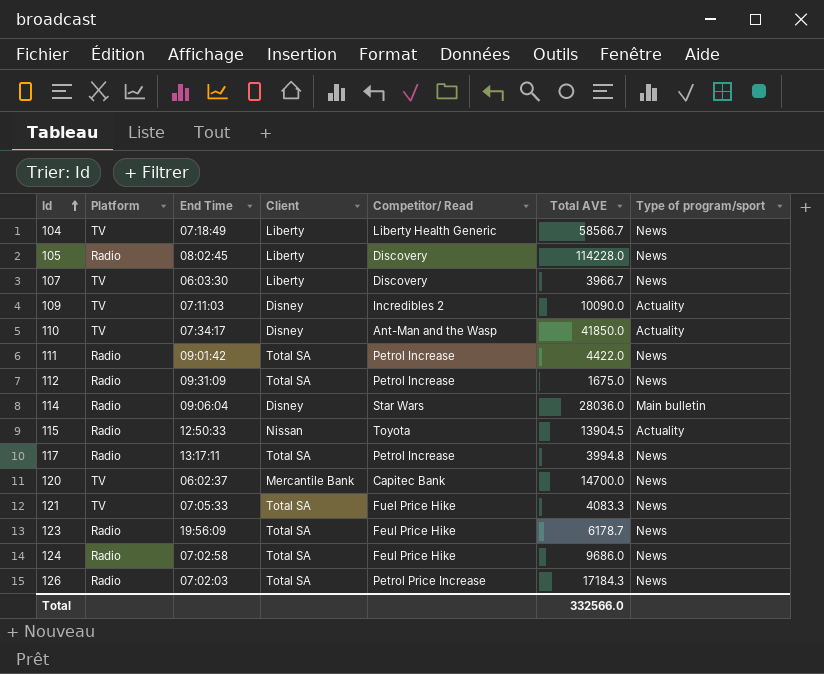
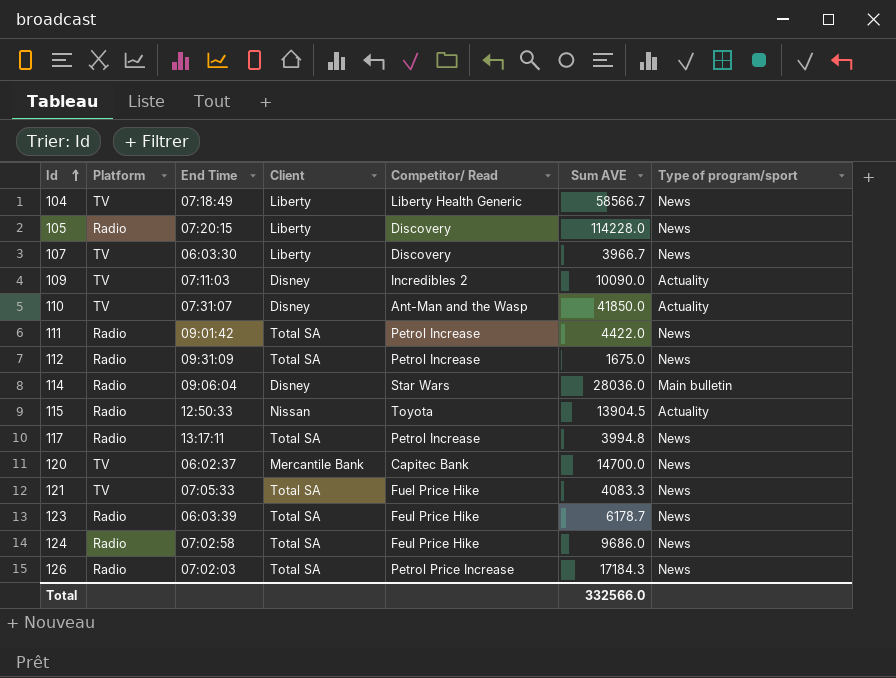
column name: Total AVE -> Sum AVE
105 | End Time: 08:02:45 -> 07:20:15
110 | End Time: 07:34:17 -> 07:31:07
123 | End Time: 19:56:09 -> 06:03:39

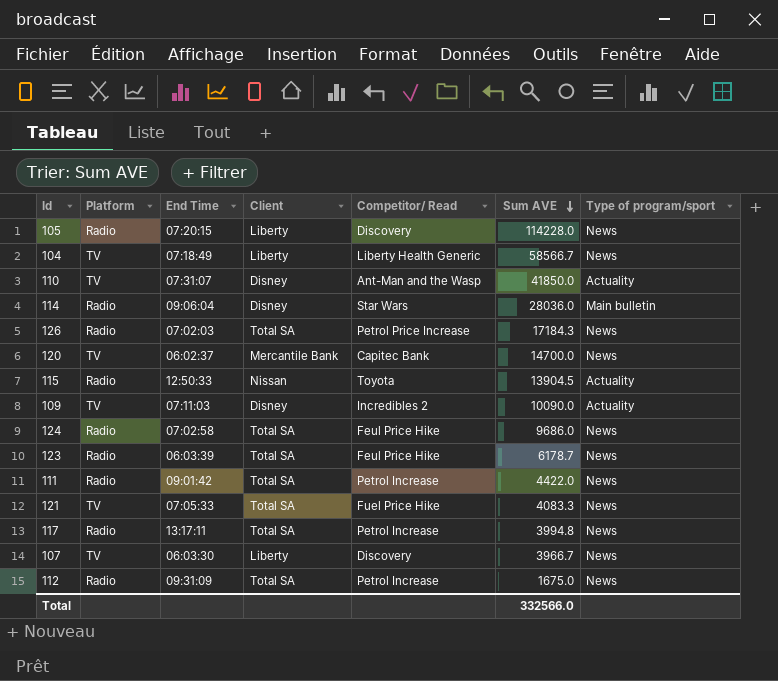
row order: Id ascending -> Sum AVE descending

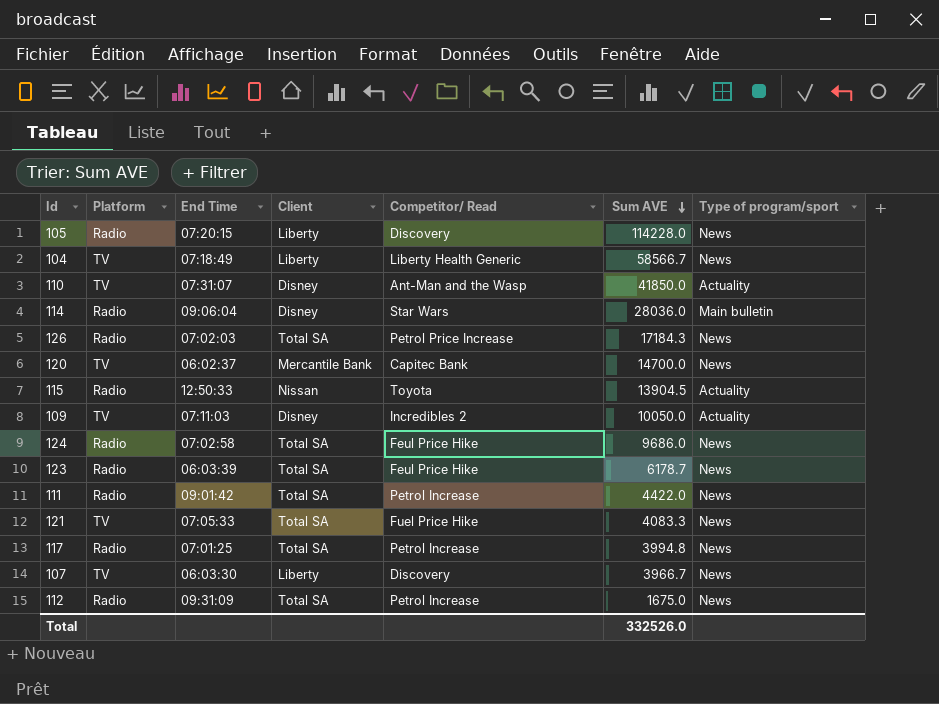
109 | Sum AVE: 10090.0 -> 10050.0
117 | End Time: 13:17:11 -> 07:01:25
Total | Sum AVE: 332566.0 -> 332526.0

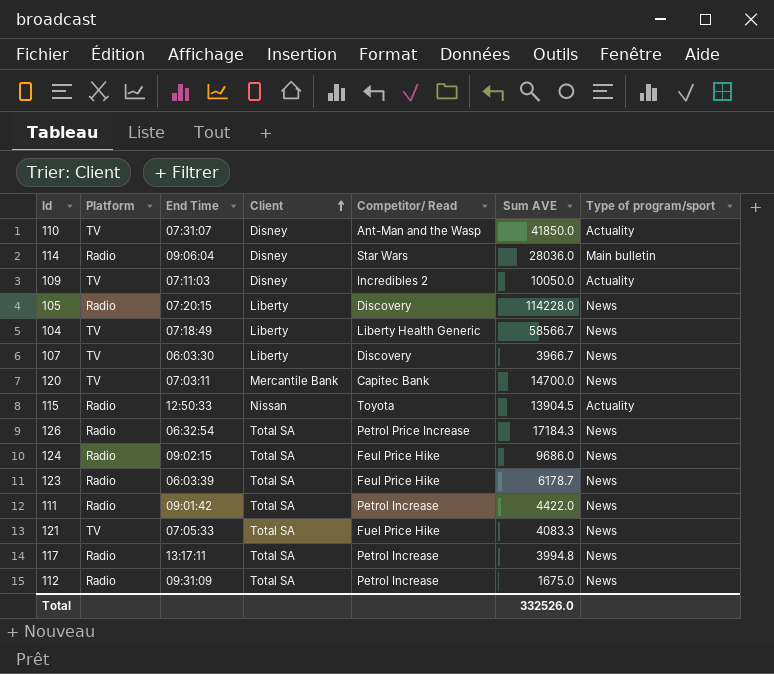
row order: Sum AVE descending -> Client ascending
120 | End Time: 06:02:37 -> 07:03:11
126 | End Time: 07:02:03 -> 06:32:54
124 | End Time: 07:02:58 -> 09:02:15
117 | End Time: 07:01:25 -> 13:17:11

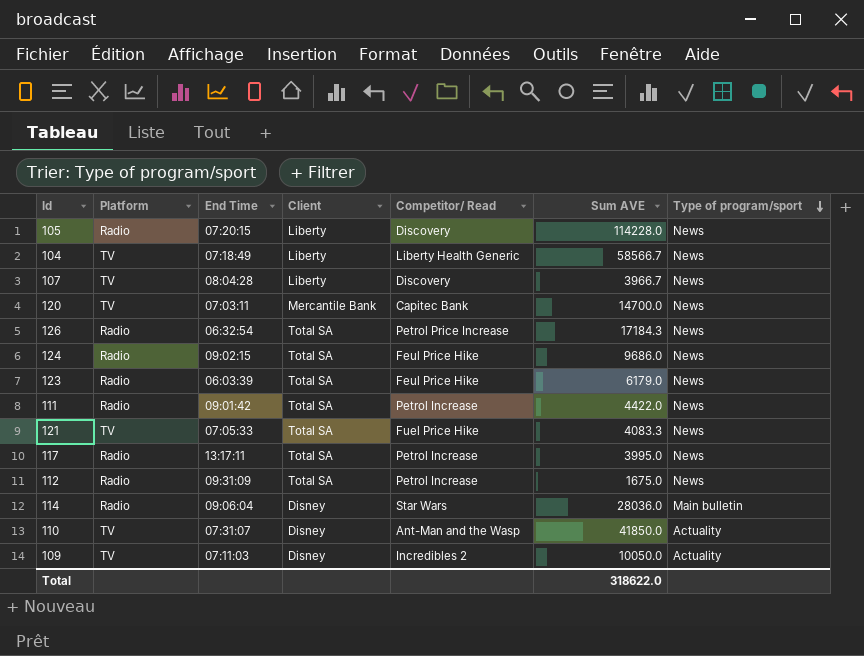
row order: Client ascending -> Type of program/sport descending
row 115: Radio | 12:50:33 | Nissan | Toyota | 13904.5 | Actuality -> none
107 | End Time: 06:03:30 -> 08:04:28
123 | Sum AVE: 6178.7 -> 6179.0
117 | Sum AVE: 3994.8 -> 3995.0
Total | Sum AVE: 332526.0 -> 318622.0

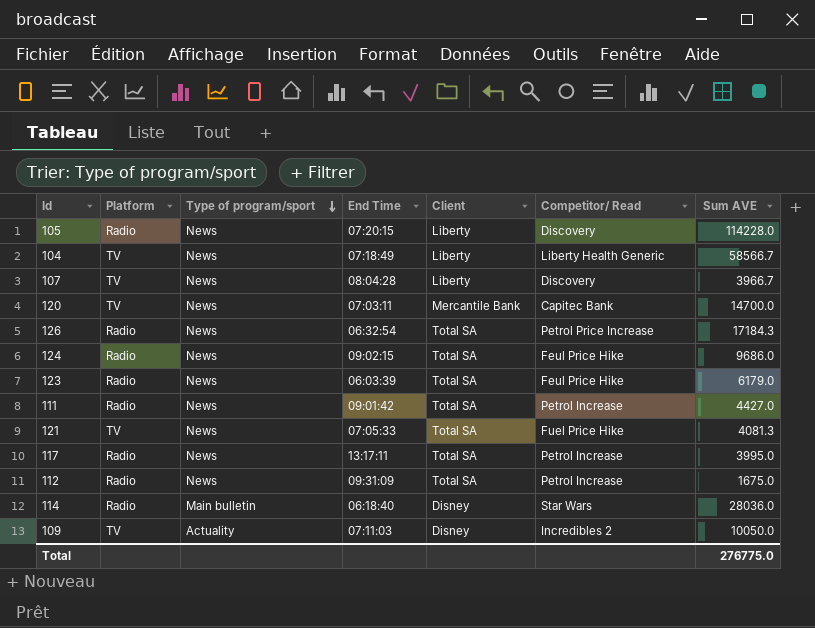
column Type of program/sport | position: 7 -> 3
row 110: TV | 07:31:07 | Disney | Ant-Man and the Wasp | 41850.0 | Actuality -> none
111 | Sum AVE: 4422.0 -> 4427.0
121 | Sum AVE: 4083.3 -> 4081.3
114 | End Time: 09:06:04 -> 06:18:40
Total | Sum AVE: 318622.0 -> 276775.0

